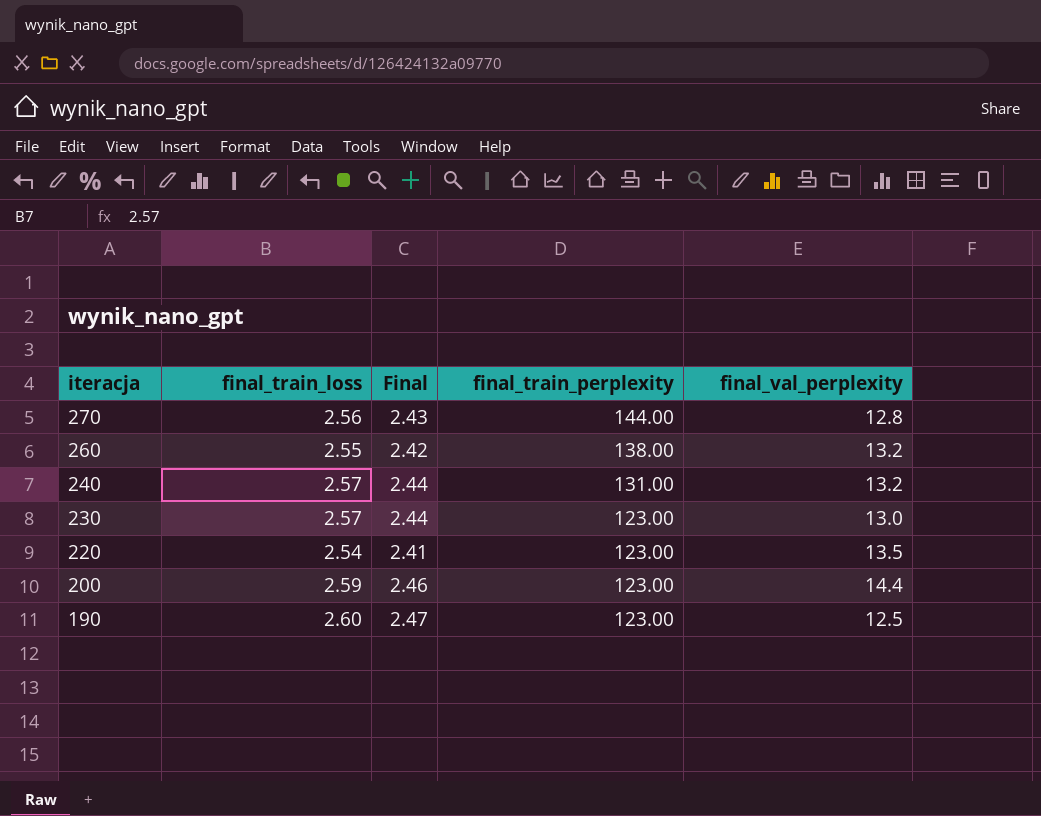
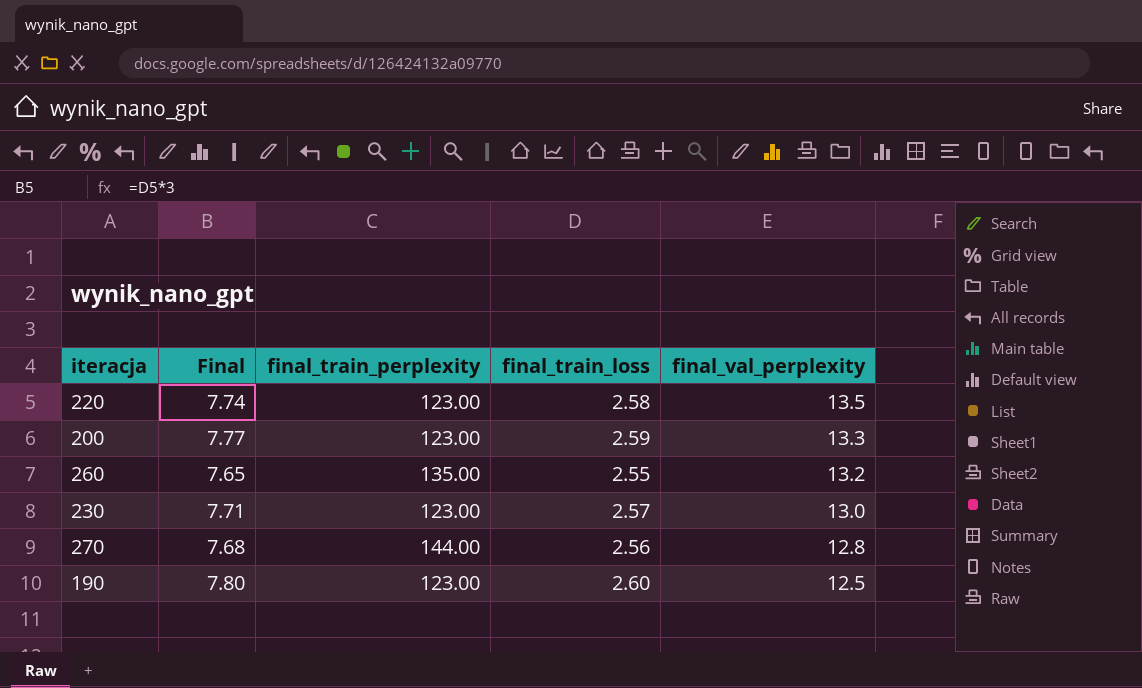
row order: iteracja descending -> final_val_perplexity descending
column Final | formula: [final_train_loss] * 0.95 -> [final_train_loss] * 3
column final_train_loss | position: 2 -> 4
row 240: 2.57 | 2.44 | 131.00 | 13.2 -> none
220 | final_train_loss: 2.54 -> 2.58
200 | final_val_perplexity: 14.4 -> 13.3
260 | final_train_perplexity: 138.00 -> 135.00

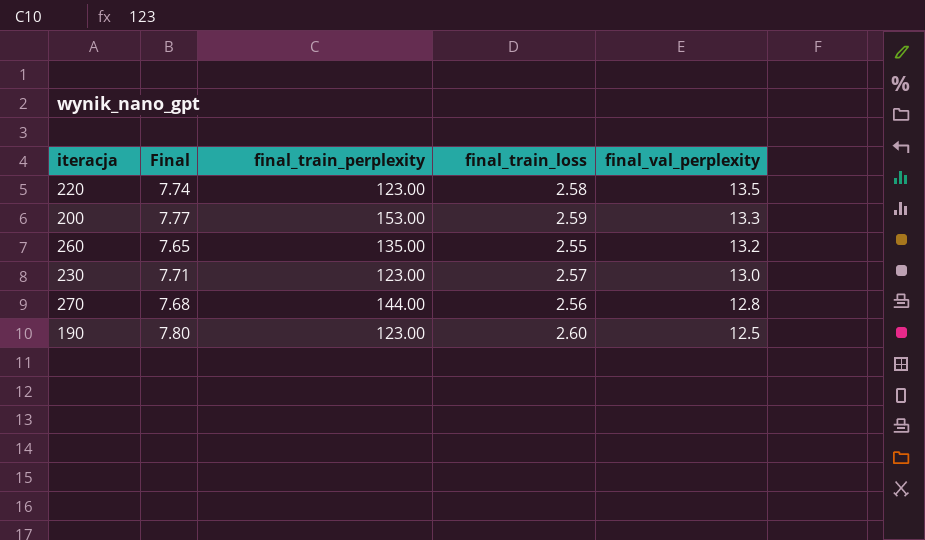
200 | final_train_perplexity: 123.00 -> 153.00

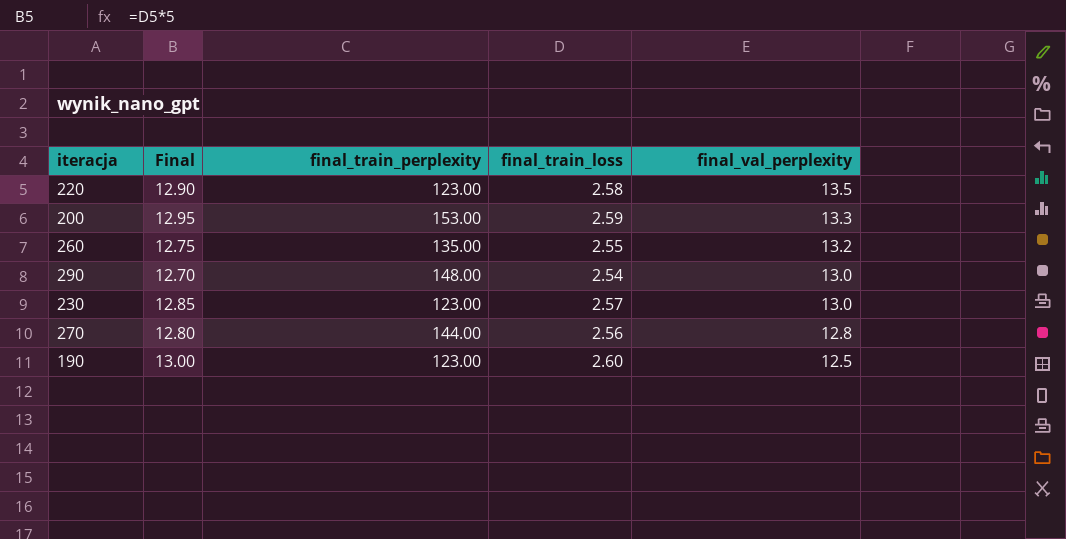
column Final | formula: [final_train_loss] * 3 -> [final_train_loss] * 5
row 290: none -> 12.70 | 148.00 | 2.54 | 13.0

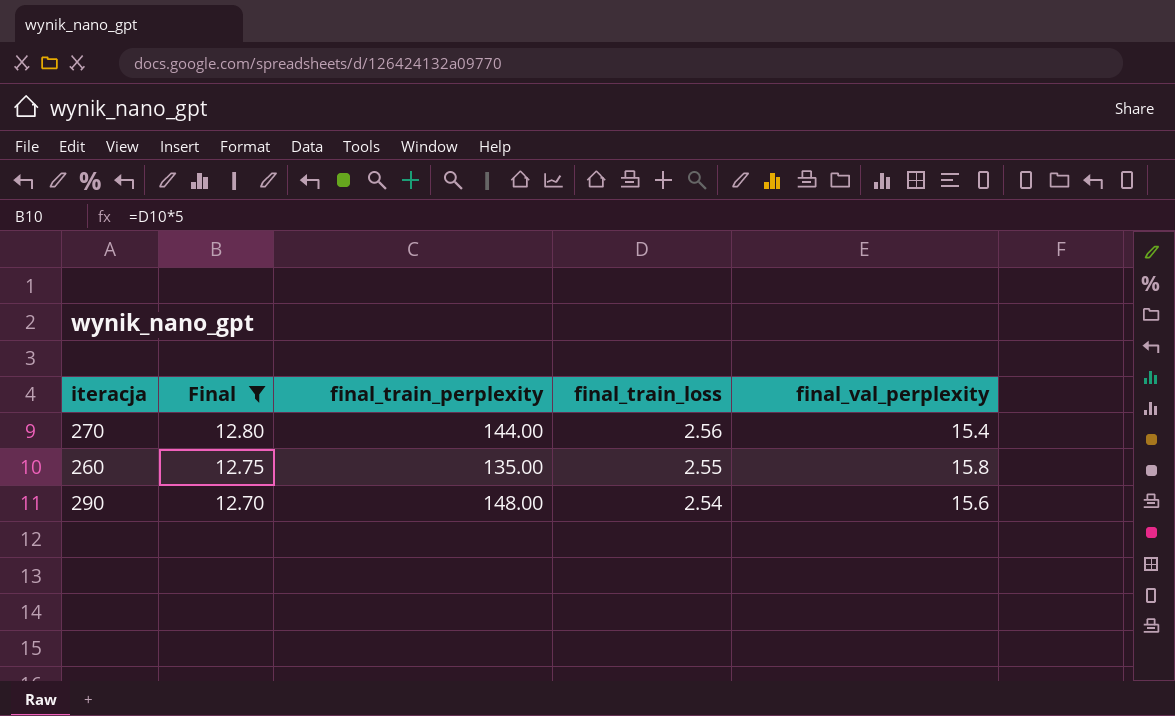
filter: none -> Final <= 12.80
row order: final_val_perplexity descending -> Final descending
270 | final_val_perplexity: 12.8 -> 15.4
260 | final_val_perplexity: 13.2 -> 15.8
290 | final_val_perplexity: 13.0 -> 15.6

